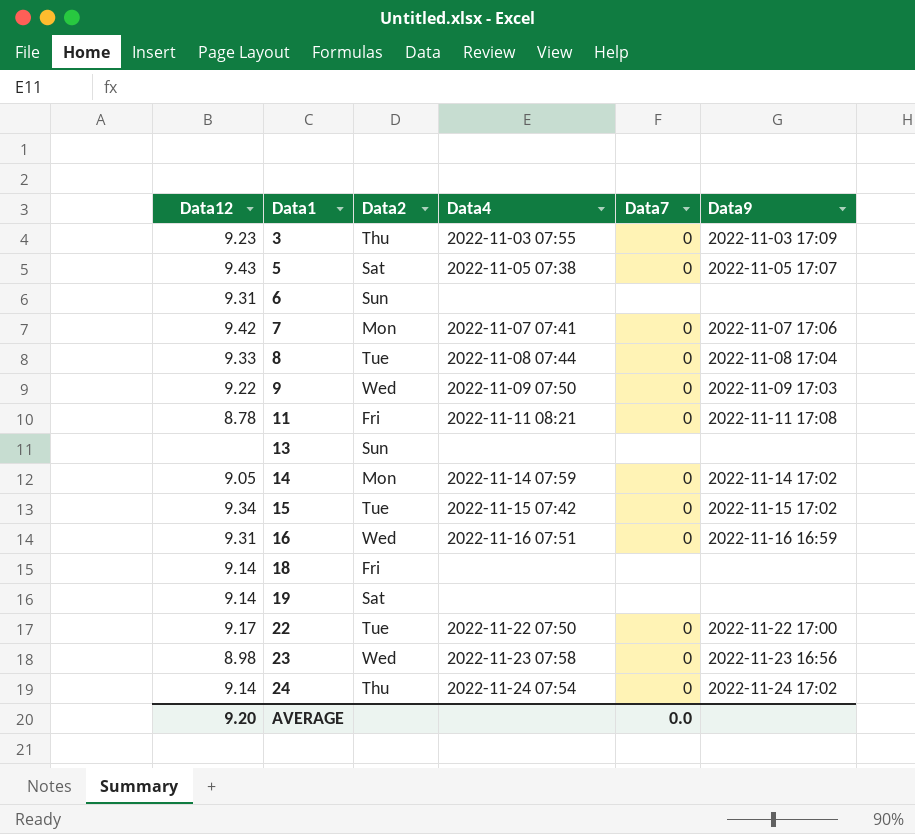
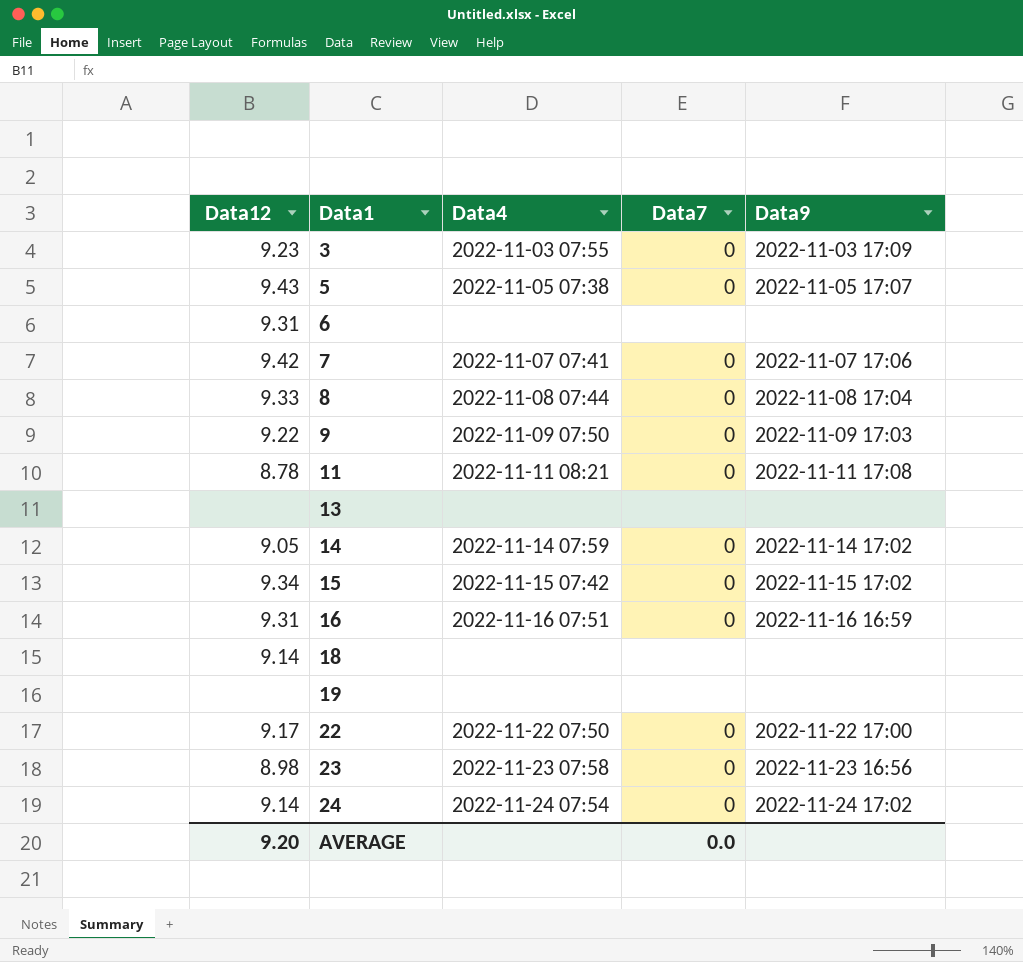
column Data2 | position: 3 -> none
19 | Data12: 9.14 -> none

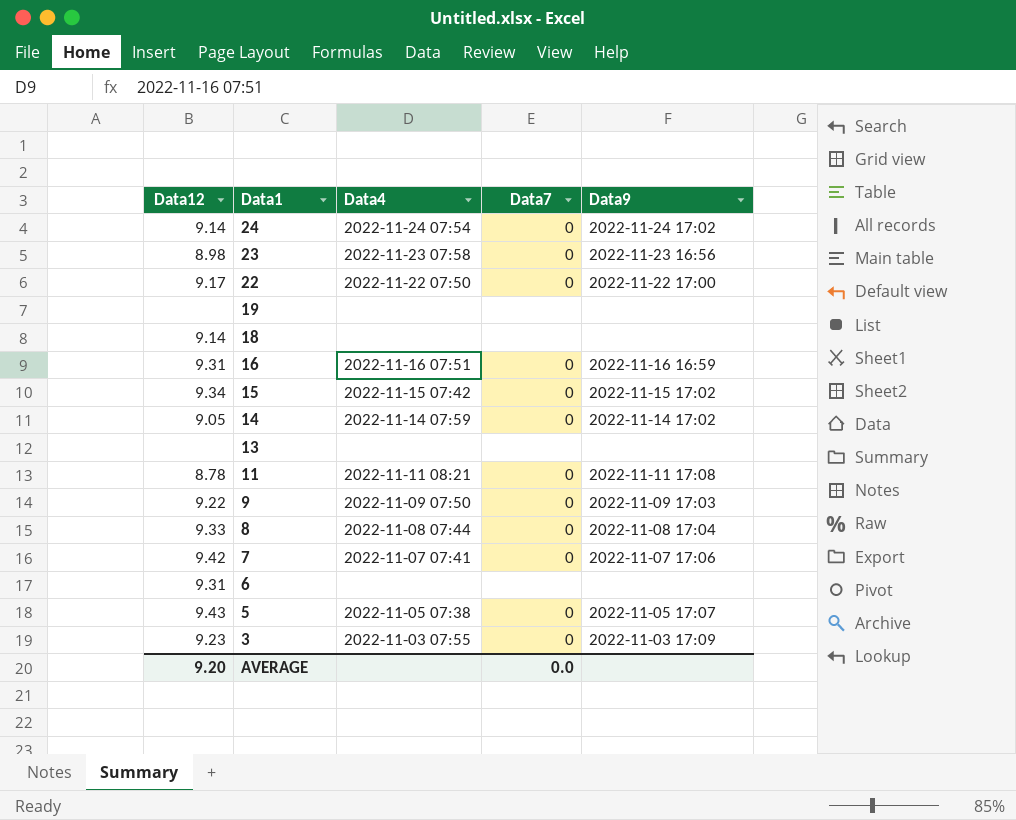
row order: Data1 ascending -> Data1 descending

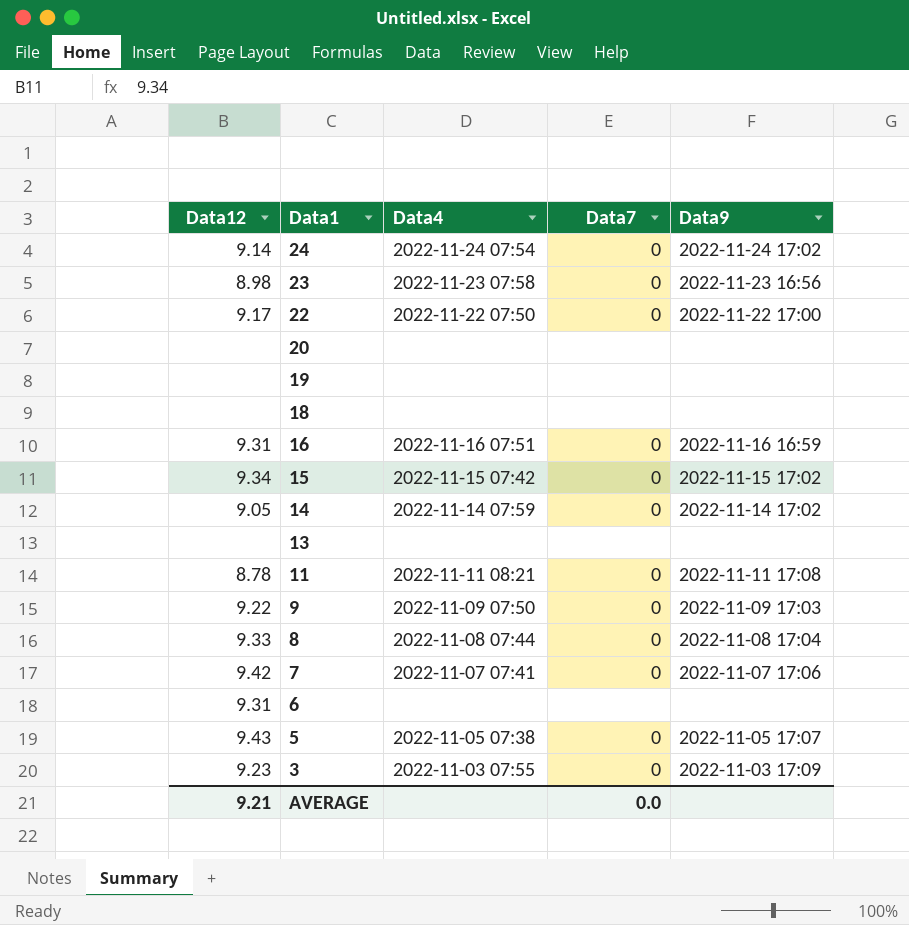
row 20: none -> none | none | none | none
18 | Data12: 9.14 -> none
AVERAGE | Data12: 9.20 -> 9.21

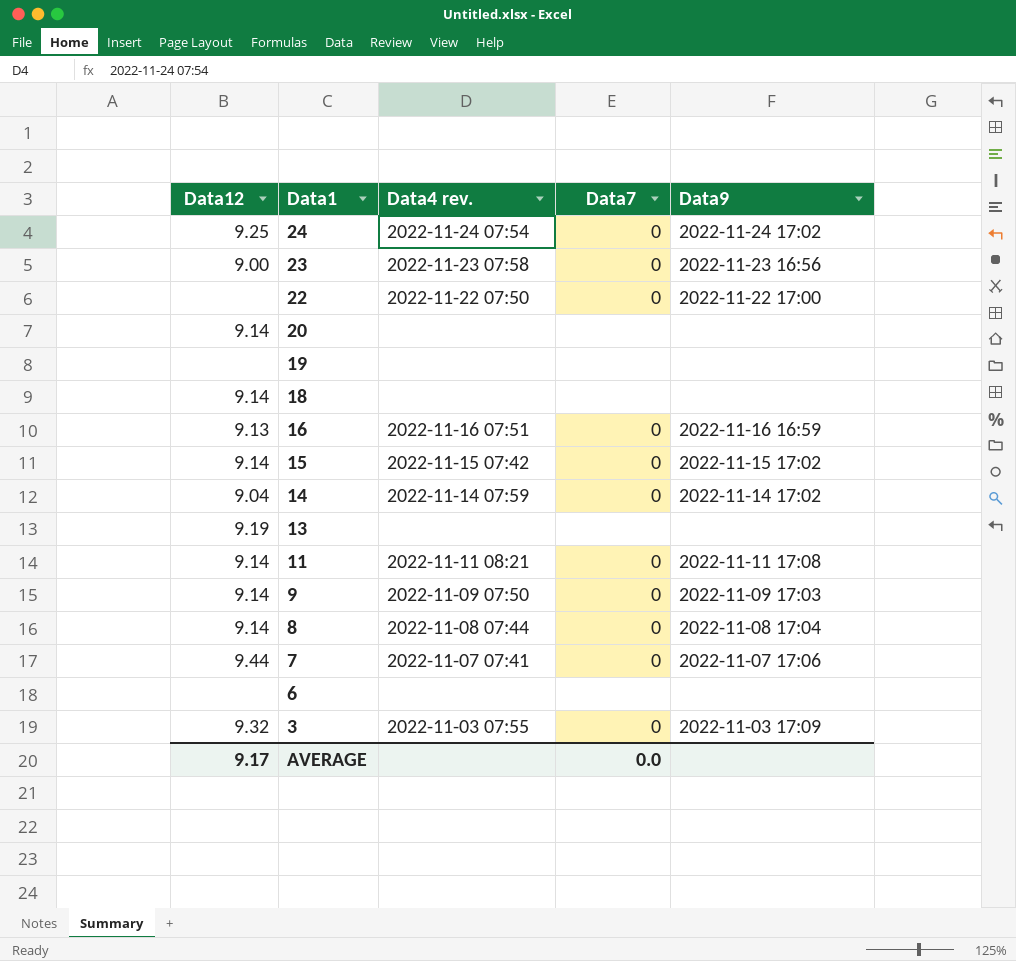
column name: Data4 -> Data4 rev.
row 5: 9.43 | 2022-11-05 07:38 | 0 | 2022-11-05 17:07 -> none
24 | Data12: 9.14 -> 9.25
23 | Data12: 8.98 -> 9.00
22 | Data12: 9.17 -> none
20 | Data12: none -> 9.14
18 | Data12: none -> 9.14
16 | Data12: 9.31 -> 9.13
15 | Data12: 9.34 -> 9.14
14 | Data12: 9.05 -> 9.04
13 | Data12: none -> 9.19
11 | Data12: 8.78 -> 9.14
9 | Data12: 9.22 -> 9.14
8 | Data12: 9.33 -> 9.14
7 | Data12: 9.42 -> 9.44
6 | Data12: 9.31 -> none
3 | Data12: 9.23 -> 9.32
AVERAGE | Data12: 9.21 -> 9.17

